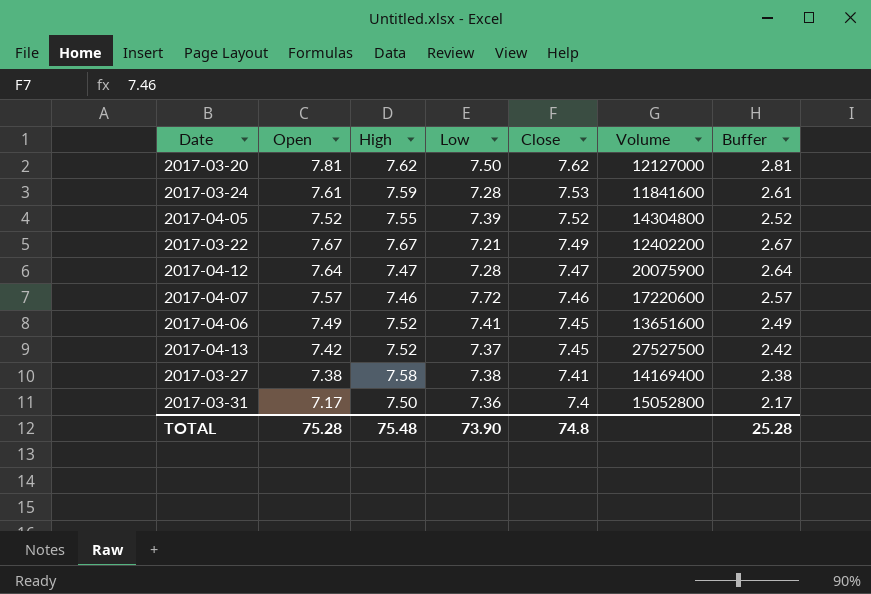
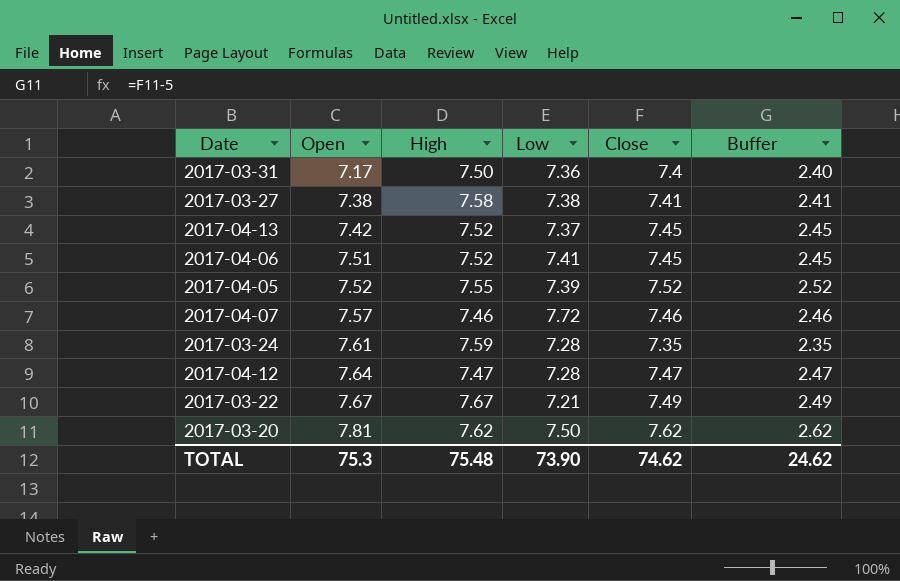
row order: Close descending -> Open ascending
column Volume | position: 6 -> none
column Buffer | formula: [Open] - 5 -> [Close] - 5
2017-04-06 | Open: 7.49 -> 7.51
2017-03-24 | Close: 7.53 -> 7.35
TOTAL | Open: 75.28 -> 75.3
TOTAL | Close: 74.8 -> 74.62
TOTAL | Buffer: 25.28 -> 24.62

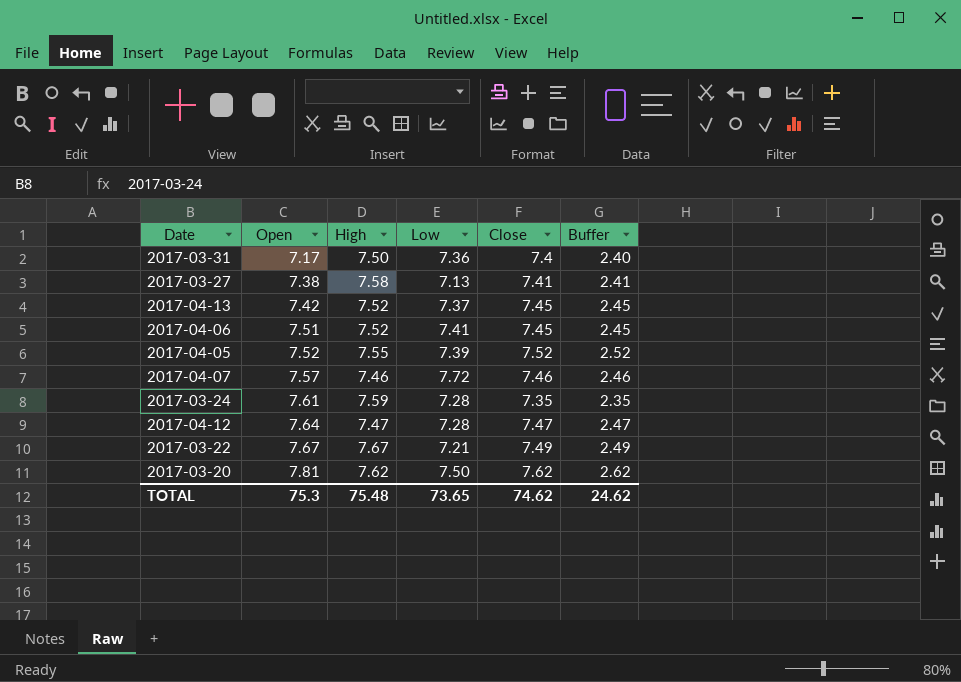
2017-03-27 | Low: 7.38 -> 7.13
TOTAL | Low: 73.90 -> 73.65

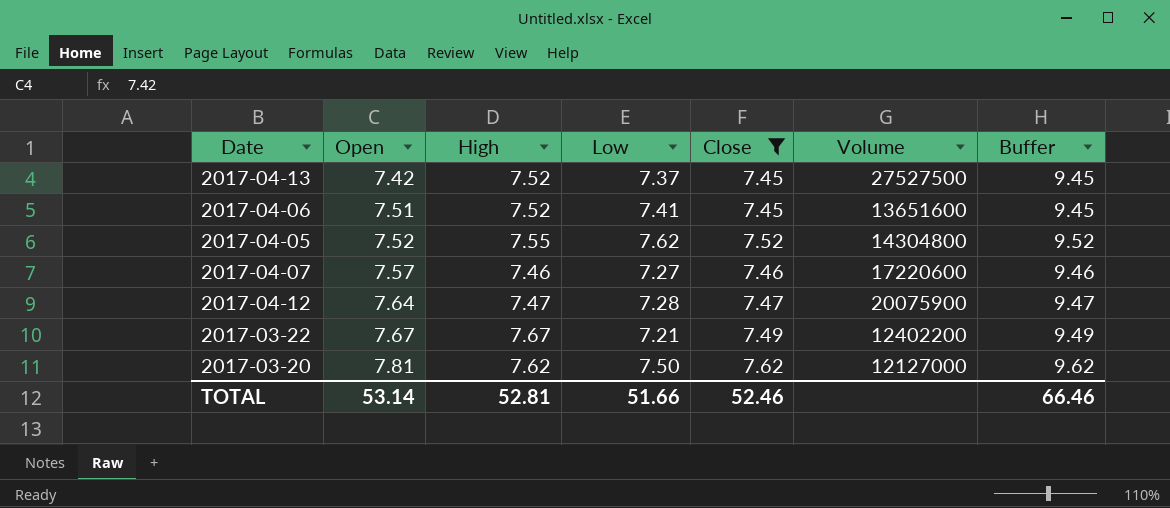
filter: none -> Close >= 7.45
column Volume | position: none -> 6
column Buffer | formula: [Close] - 5 -> [Close] + 2
2017-04-05 | Low: 7.39 -> 7.62
2017-04-07 | Low: 7.72 -> 7.27
TOTAL | Open: 75.3 -> 53.14
TOTAL | High: 75.48 -> 52.81
TOTAL | Low: 73.65 -> 51.66
TOTAL | Close: 74.62 -> 52.46
TOTAL | Buffer: 24.62 -> 66.46

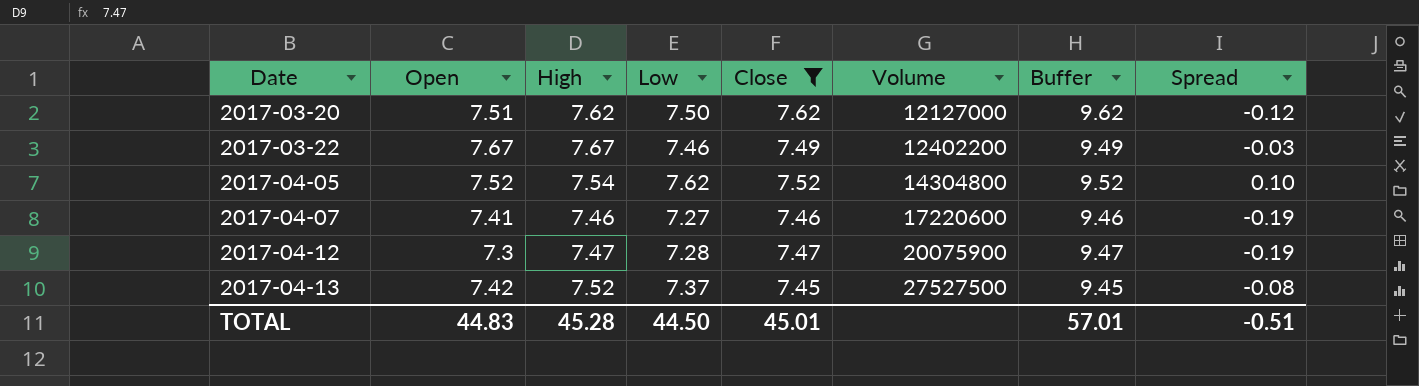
row order: Open ascending -> Date ascending
column Spread | formula: none -> [Low] - [Close]
row 2017-04-06: 7.51 | 7.52 | 7.41 | 7.45 | 13651600 | 9.45 -> none
2017-03-20 | Open: 7.81 -> 7.51
2017-03-22 | Low: 7.21 -> 7.46
2017-04-05 | High: 7.55 -> 7.54
2017-04-07 | Open: 7.57 -> 7.41
2017-04-12 | Open: 7.64 -> 7.3
TOTAL | Open: 53.14 -> 44.83
TOTAL | High: 52.81 -> 45.28
TOTAL | Low: 51.66 -> 44.50
TOTAL | Close: 52.46 -> 45.01
TOTAL | Buffer: 66.46 -> 57.01

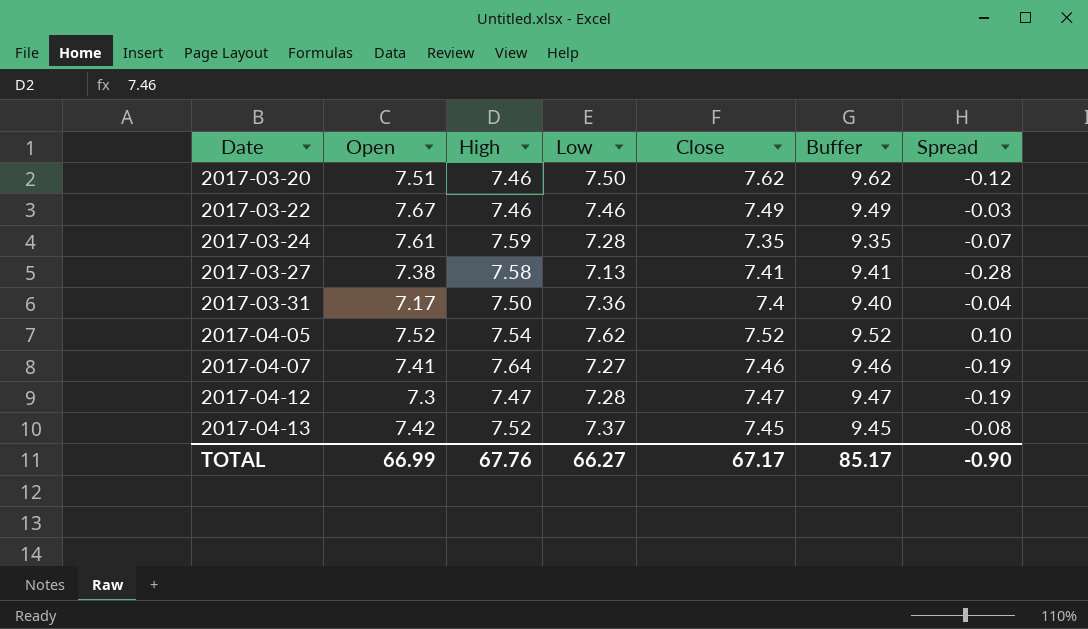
filter: Close >= 7.45 -> none
column Volume | position: 6 -> none
2017-03-20 | High: 7.62 -> 7.46
2017-03-22 | High: 7.67 -> 7.46
2017-04-07 | High: 7.46 -> 7.64
TOTAL | Open: 44.83 -> 66.99
TOTAL | High: 45.28 -> 67.76
TOTAL | Low: 44.50 -> 66.27
TOTAL | Close: 45.01 -> 67.17
TOTAL | Buffer: 57.01 -> 85.17
TOTAL | Spread: -0.51 -> -0.90

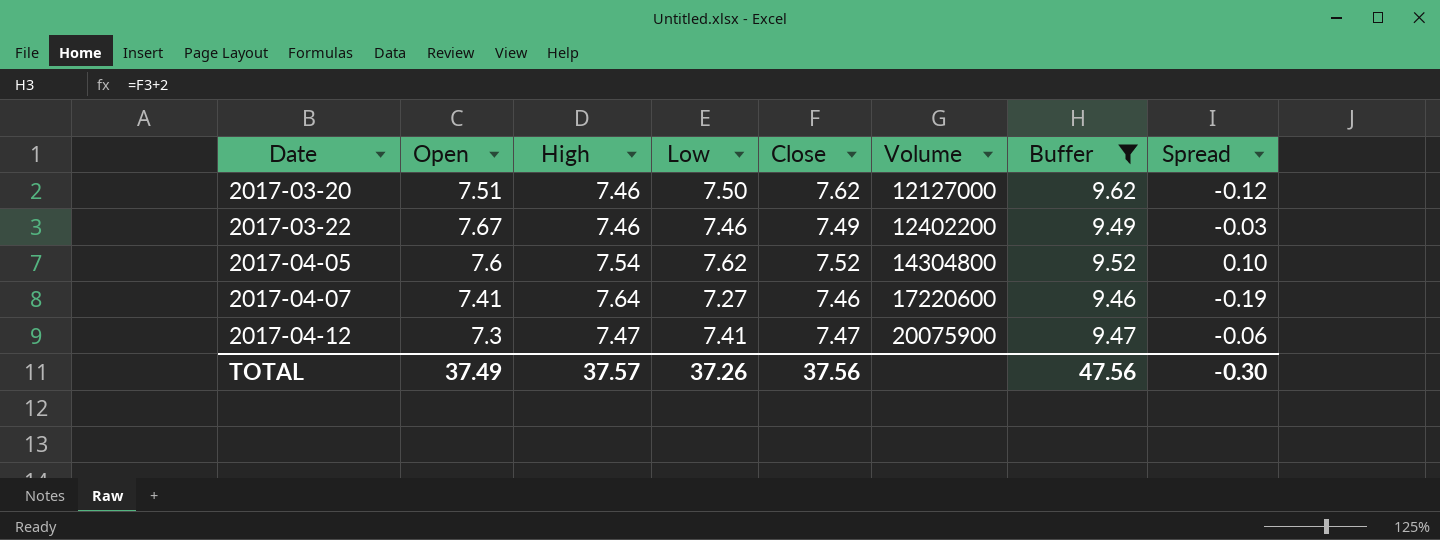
filter: none -> Buffer >= 9.46
column Volume | position: none -> 6
2017-04-05 | Open: 7.52 -> 7.6
2017-04-12 | Low: 7.28 -> 7.41
2017-04-12 | Spread: -0.19 -> -0.06
TOTAL | Open: 66.99 -> 37.49
TOTAL | High: 67.76 -> 37.57
TOTAL | Low: 66.27 -> 37.26
TOTAL | Close: 67.17 -> 37.56
TOTAL | Buffer: 85.17 -> 47.56
TOTAL | Spread: -0.90 -> -0.30

